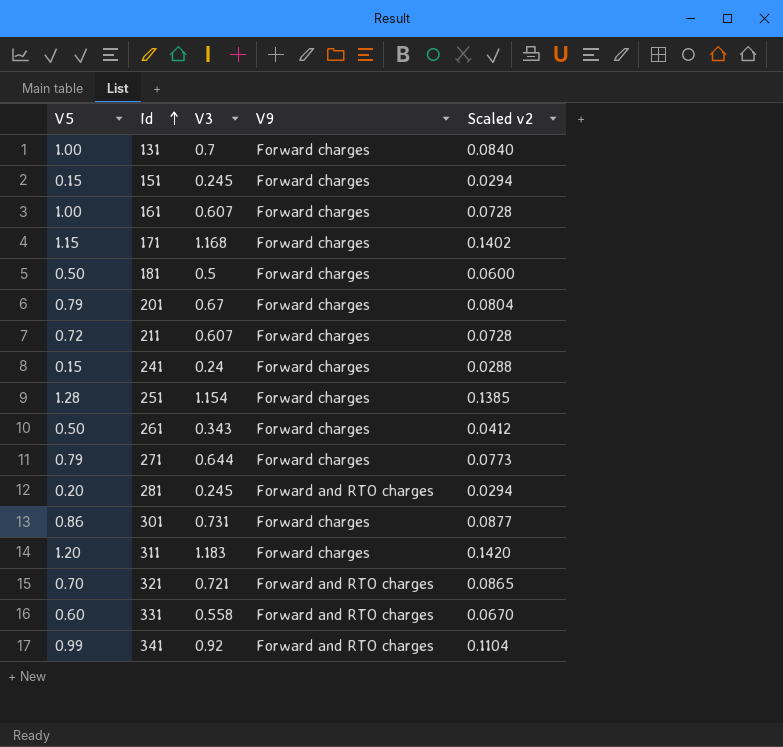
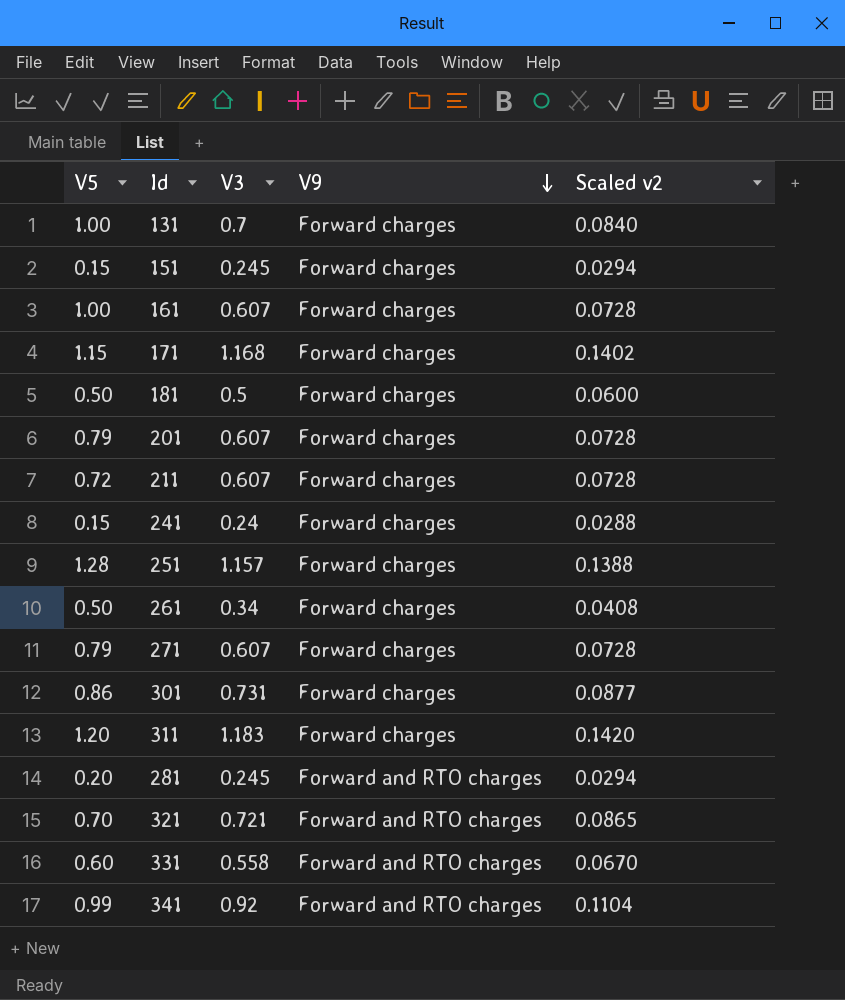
row order: Id ascending -> V9 descending
201 | V3: 0.67 -> 0.607
201 | Scaled v2: 0.0804 -> 0.0728
251 | V3: 1.154 -> 1.157
251 | Scaled v2: 0.1385 -> 0.1388
261 | V3: 0.343 -> 0.34
261 | Scaled v2: 0.0412 -> 0.0408
271 | V3: 0.644 -> 0.607
271 | Scaled v2: 0.0773 -> 0.0728

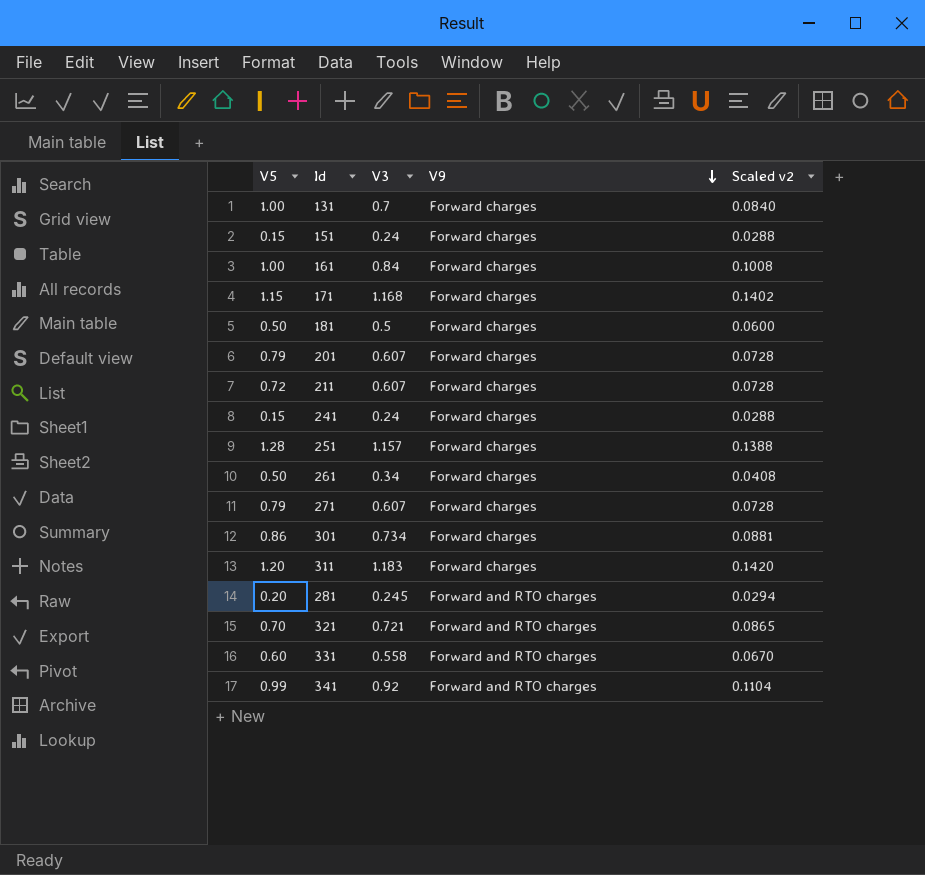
151 | V3: 0.245 -> 0.24
151 | Scaled v2: 0.0294 -> 0.0288
161 | V3: 0.607 -> 0.84
161 | Scaled v2: 0.0728 -> 0.1008
301 | V3: 0.731 -> 0.734
301 | Scaled v2: 0.0877 -> 0.0881

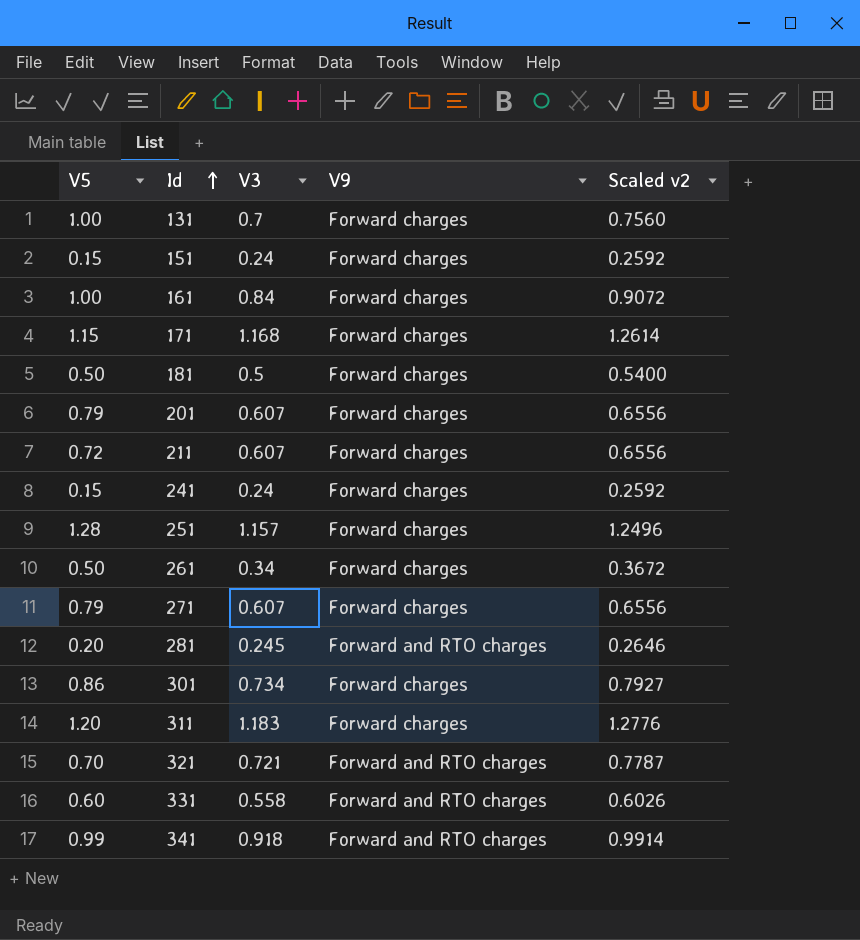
row order: V9 descending -> Id ascending
column Scaled v2 | formula: [V3] * 0.12 -> [V3] * 1.08
341 | V3: 0.92 -> 0.918

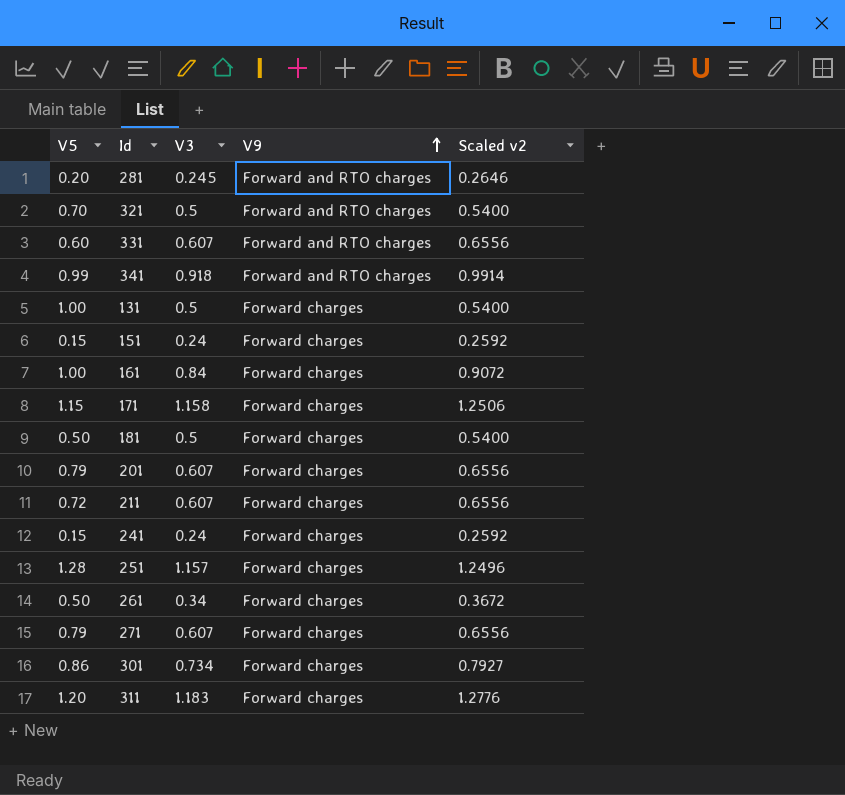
row order: Id ascending -> V9 ascending
321 | V3: 0.721 -> 0.5
321 | Scaled v2: 0.7787 -> 0.5400
331 | V3: 0.558 -> 0.607
331 | Scaled v2: 0.6026 -> 0.6556
131 | V3: 0.7 -> 0.5
131 | Scaled v2: 0.7560 -> 0.5400
171 | V3: 1.168 -> 1.158
171 | Scaled v2: 1.2614 -> 1.2506

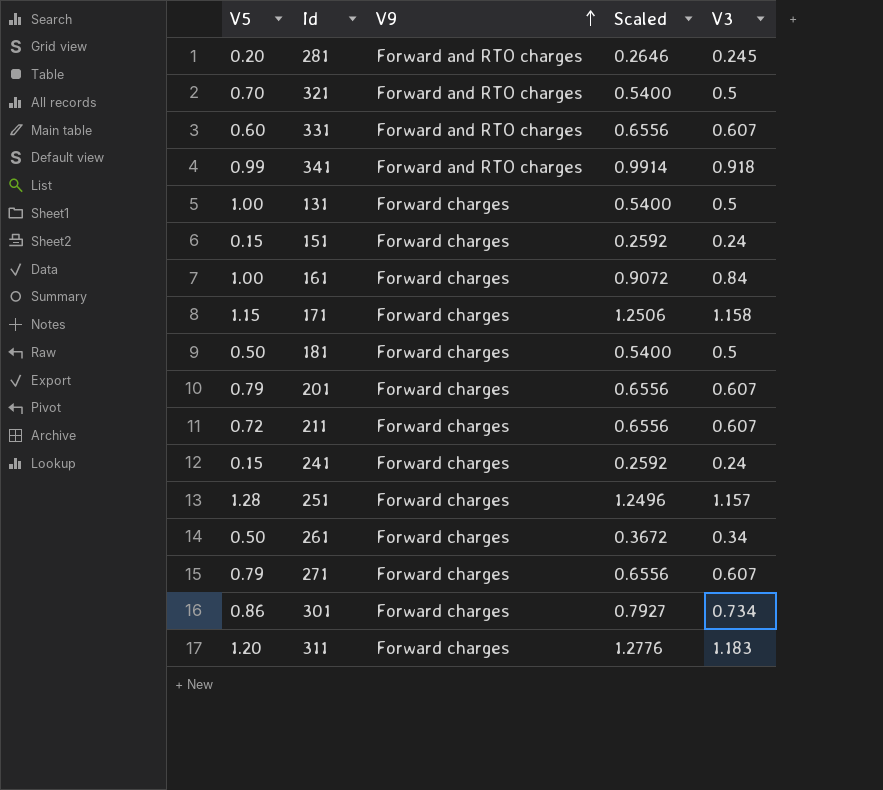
column name: Scaled v2 -> Scaled
column V3 | position: 3 -> 5

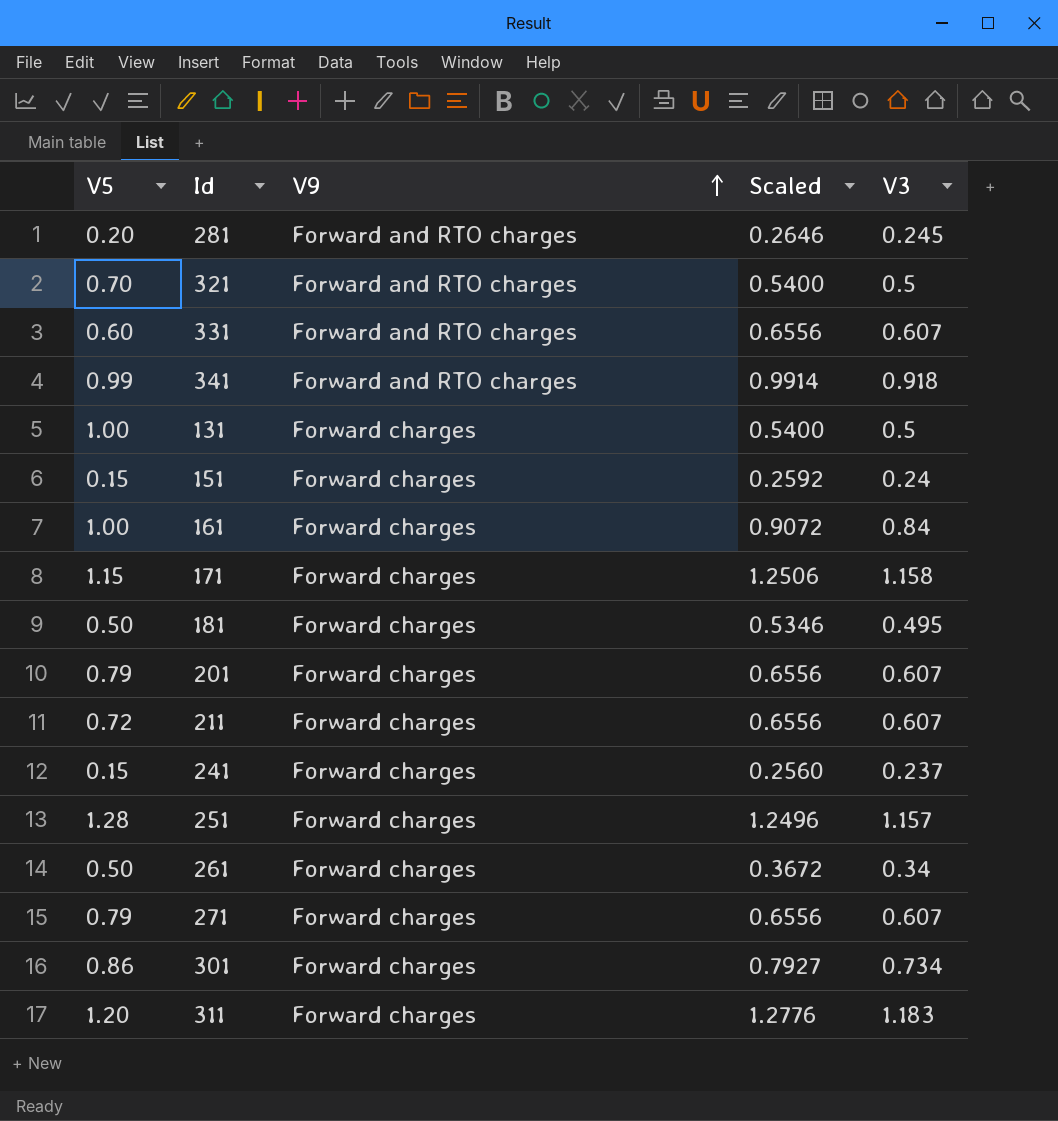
181 | Scaled: 0.5400 -> 0.5346
181 | V3: 0.5 -> 0.495
241 | Scaled: 0.2592 -> 0.2560
241 | V3: 0.24 -> 0.237

